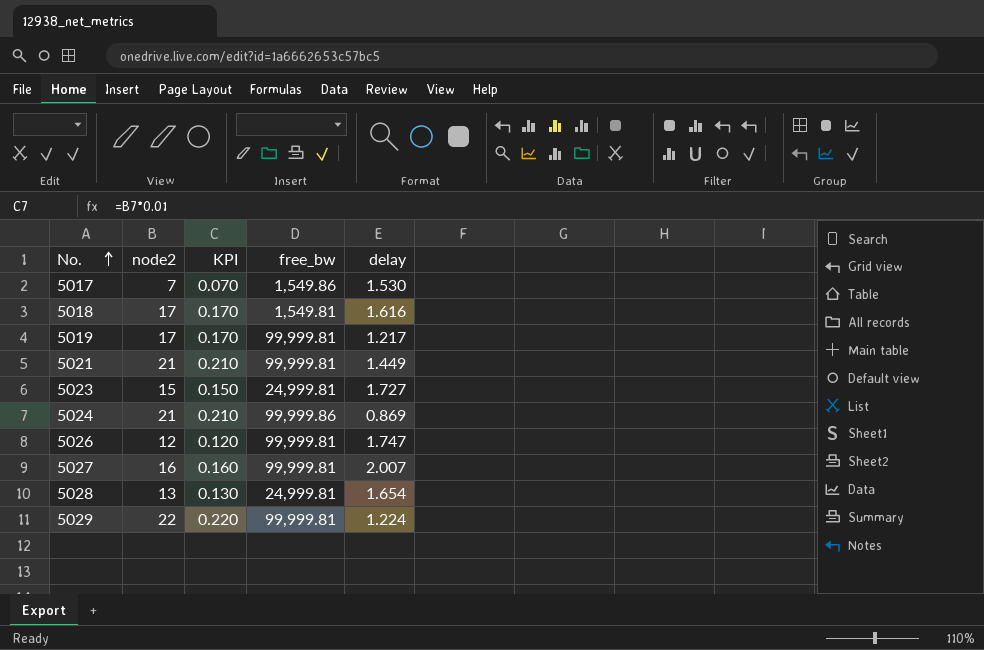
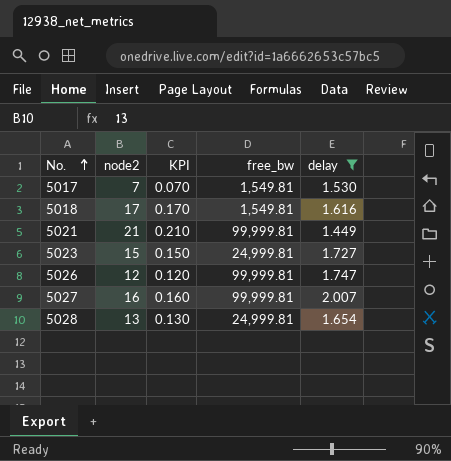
filter: none -> delay >= 1.449
5017 | free_bw: 1,549.86 -> 1,549.81

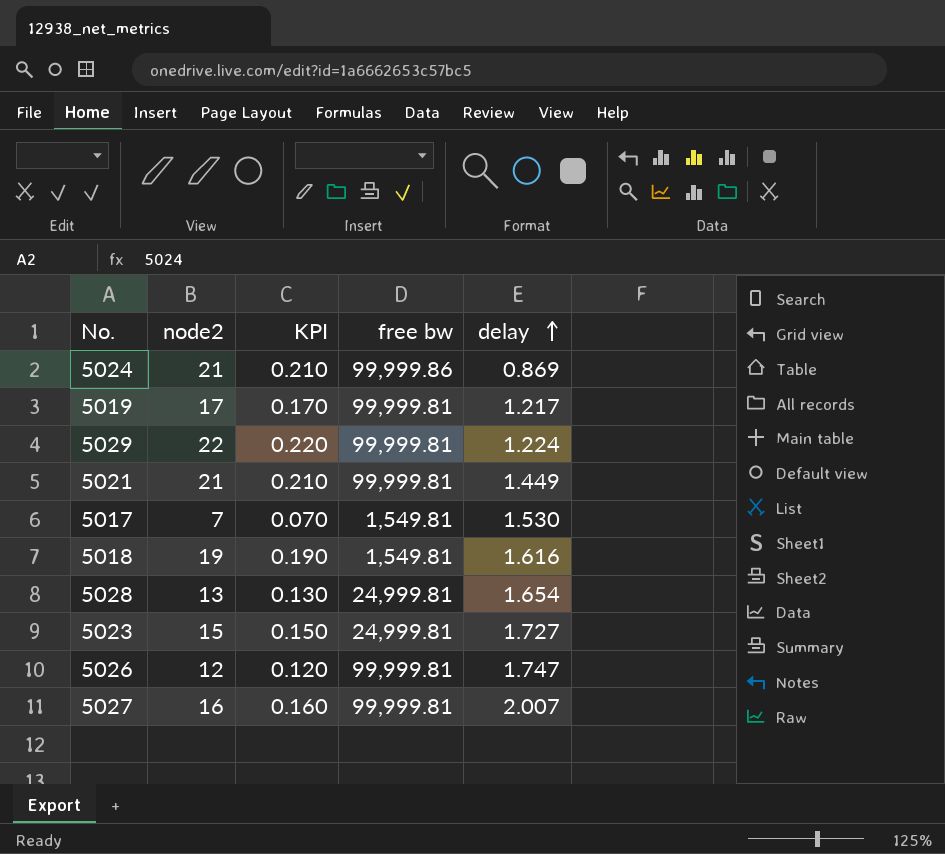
filter: delay >= 1.449 -> none
row order: No. ascending -> delay ascending
column name: free_bw -> free bw
5018 | node2: 17 -> 19
5018 | KPI: 0.170 -> 0.190

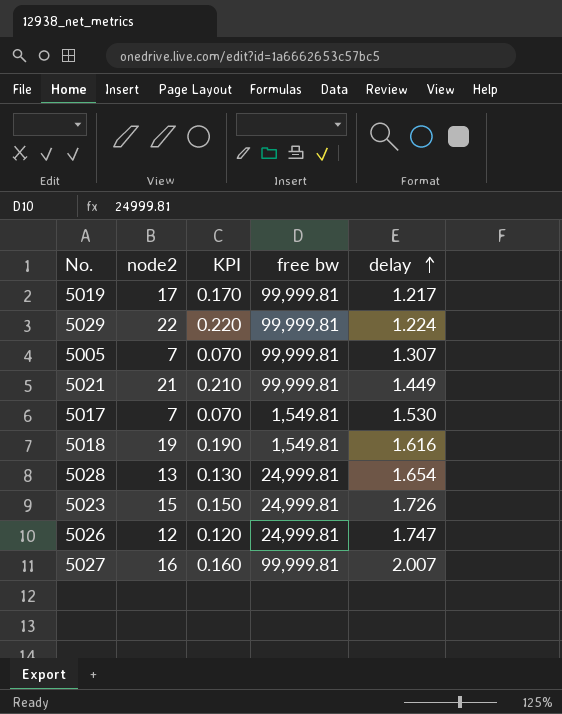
row 5024: 21 | 0.210 | 99,999.86 | 0.869 -> none
row 5005: none -> 7 | 0.070 | 99,999.81 | 1.307
5023 | delay: 1.727 -> 1.726
5026 | free bw: 99,999.81 -> 24,999.81

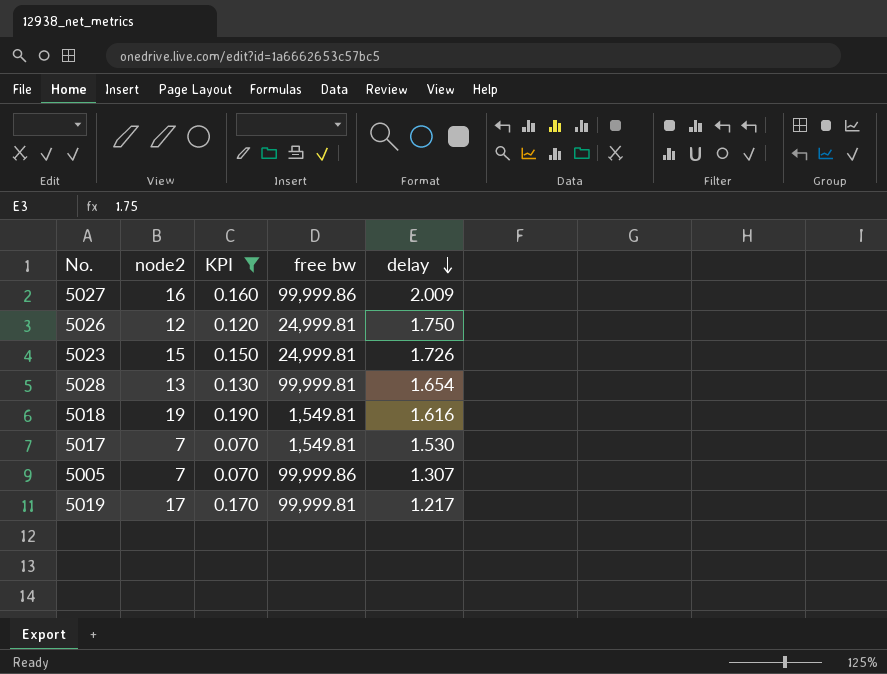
filter: none -> KPI <= 0.190
row order: delay ascending -> delay descending
5027 | free bw: 99,999.81 -> 99,999.86
5027 | delay: 2.007 -> 2.009
5026 | delay: 1.747 -> 1.750
5028 | free bw: 24,999.81 -> 99,999.81
5005 | free bw: 99,999.81 -> 99,999.86

